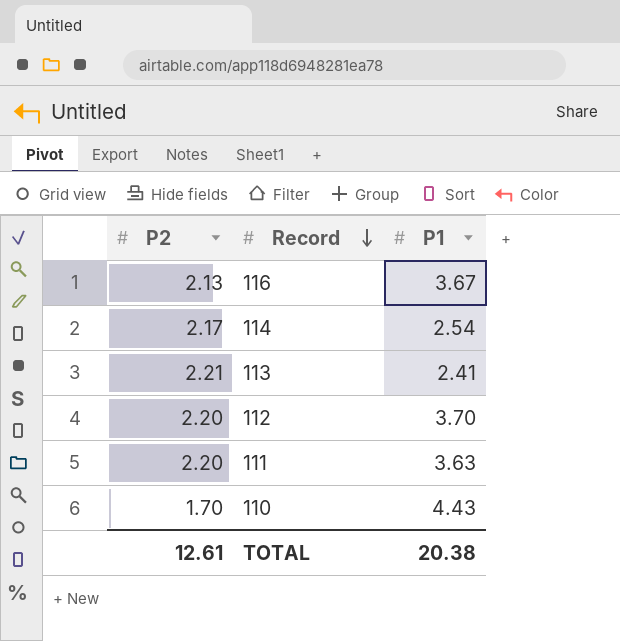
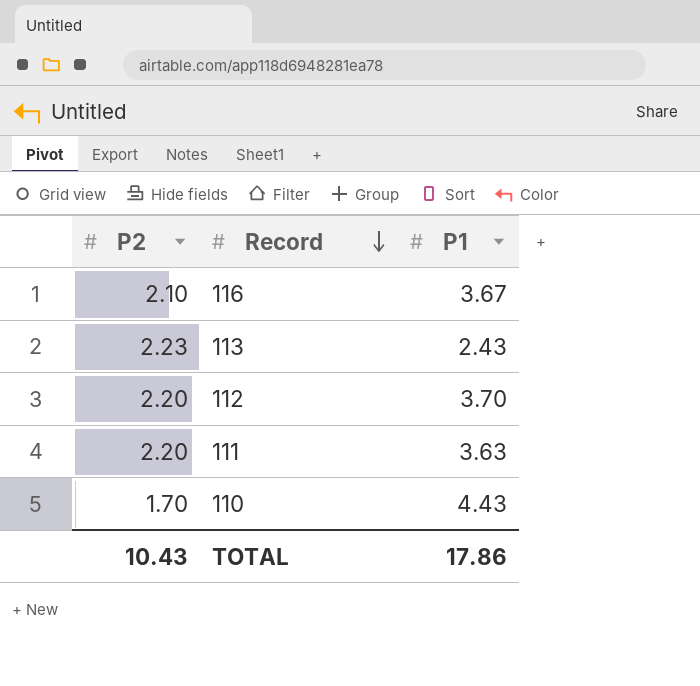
row 114: 2.17 | 2.54 -> none
116 | P2: 2.13 -> 2.10
113 | P2: 2.21 -> 2.23
113 | P1: 2.41 -> 2.43
TOTAL | P2: 12.61 -> 10.43
TOTAL | P1: 20.38 -> 17.86

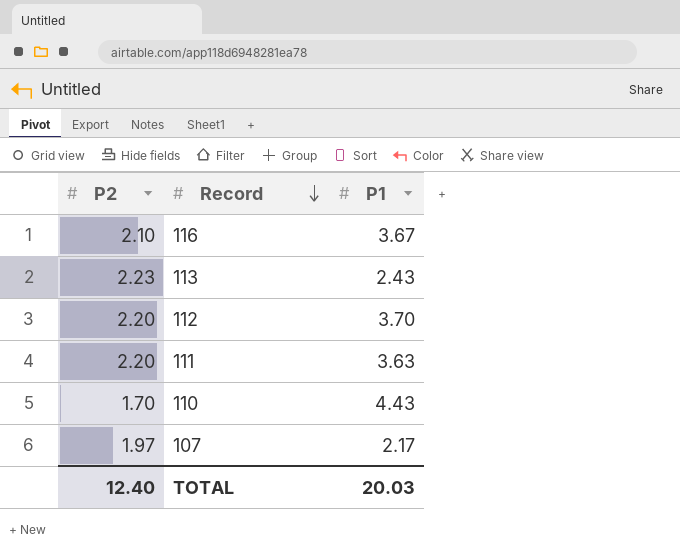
row 107: none -> 1.97 | 2.17
TOTAL | P2: 10.43 -> 12.40
TOTAL | P1: 17.86 -> 20.03

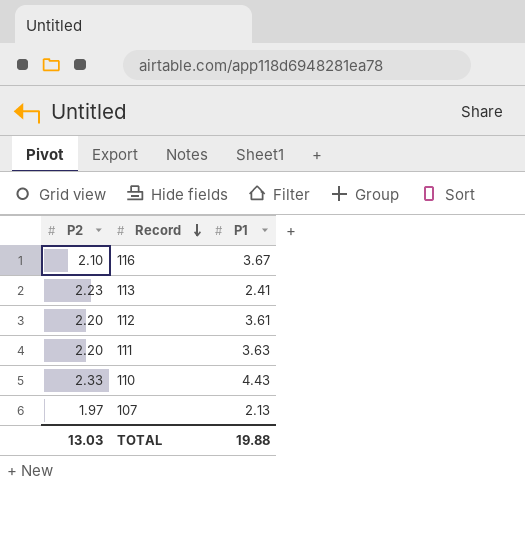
113 | P1: 2.43 -> 2.41
112 | P1: 3.70 -> 3.61
110 | P2: 1.70 -> 2.33
107 | P1: 2.17 -> 2.13
TOTAL | P2: 12.40 -> 13.03
TOTAL | P1: 20.03 -> 19.88

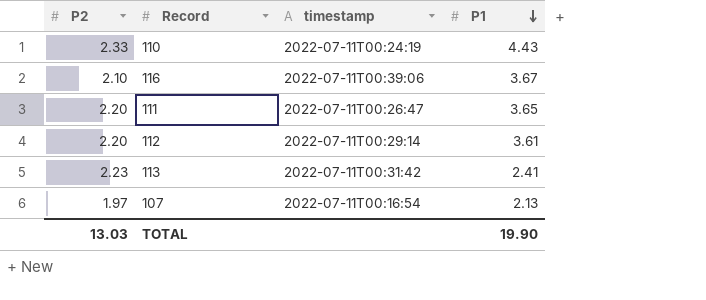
row order: Record descending -> P1 descending
column timestamp | position: none -> 3
111 | P1: 3.63 -> 3.65
TOTAL | P1: 19.88 -> 19.90

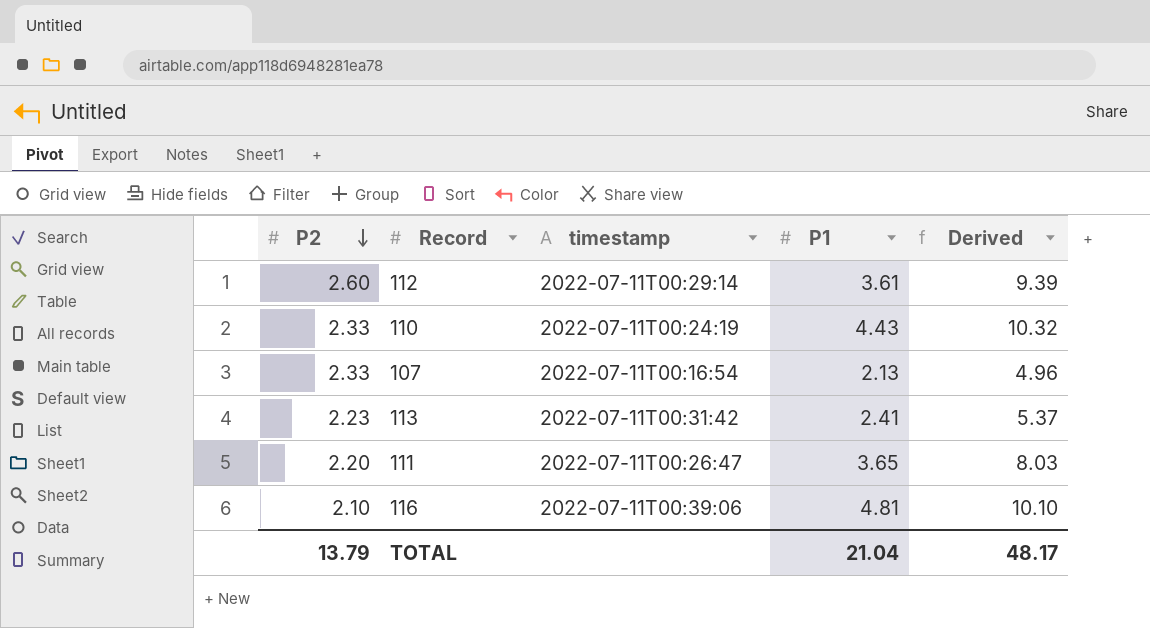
row order: P1 descending -> P2 descending
column Derived | formula: none -> [P2] * [P1]
112 | P2: 2.20 -> 2.60
107 | P2: 1.97 -> 2.33
116 | P1: 3.67 -> 4.81
TOTAL | P2: 13.03 -> 13.79
TOTAL | P1: 19.90 -> 21.04

